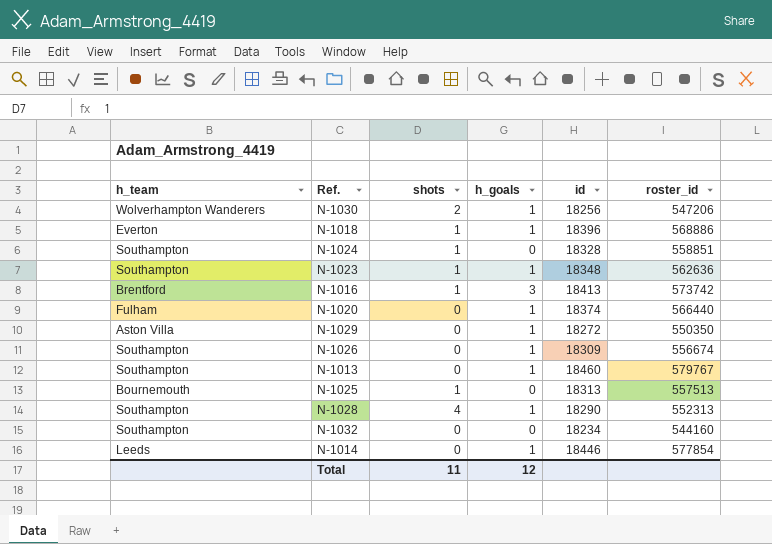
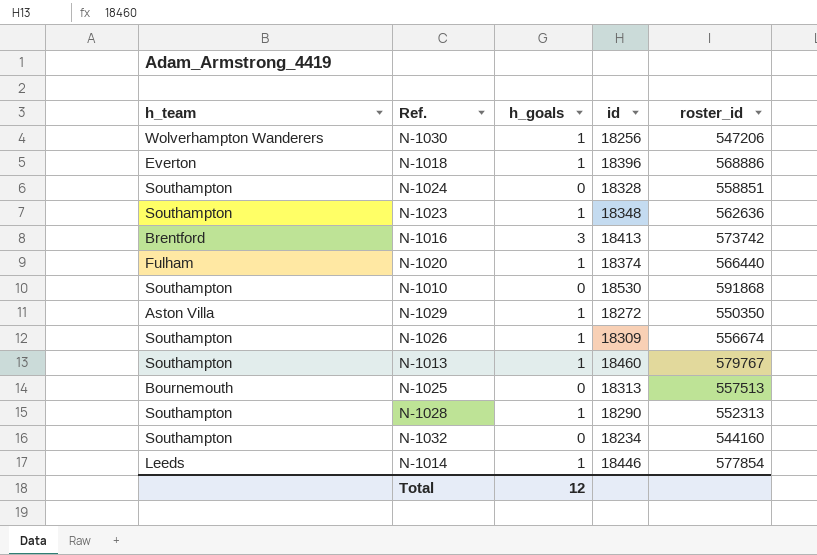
column shots | position: 3 -> none
row N-1010: none -> Southampton | 0 | 18530 | 591868

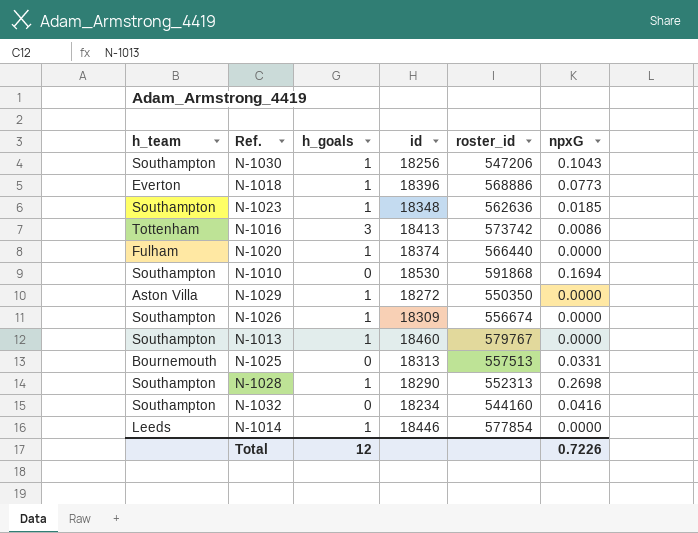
column npxG | position: none -> 6
row N-1024: Southampton | 0 | 18328 | 558851 -> none
N-1030 | h_team: Wolverhampton Wanderers -> Southampton
N-1016 | h_team: Brentford -> Tottenham

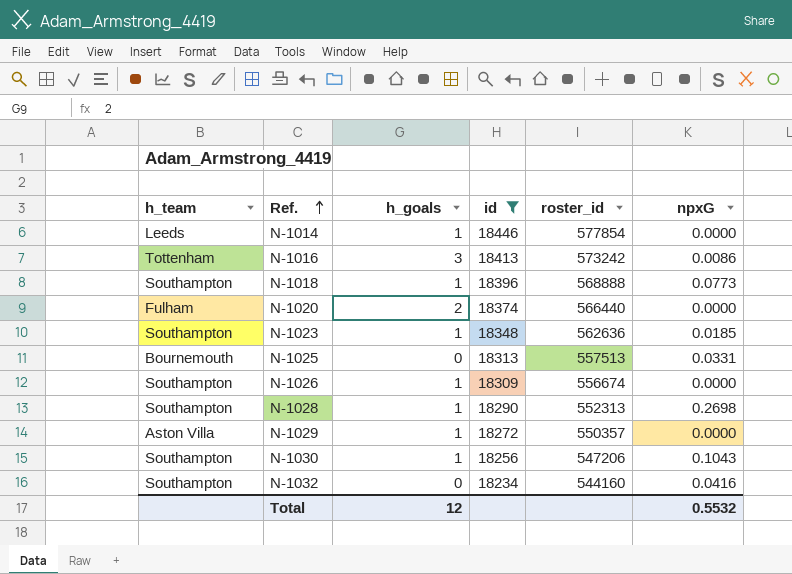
filter: none -> id <= 18446
row order: none -> Ref. ascending
N-1016 | roster_id: 573742 -> 573242
N-1018 | h_team: Everton -> Southampton
N-1018 | roster_id: 568886 -> 568888
N-1020 | h_goals: 1 -> 2
N-1029 | roster_id: 550350 -> 550357
Total | npxG: 0.7226 -> 0.5532

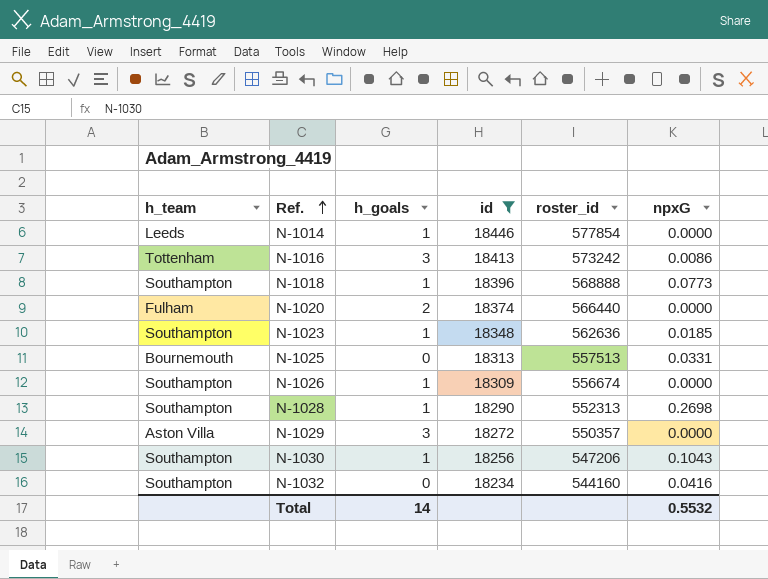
N-1029 | h_goals: 1 -> 3
Total | h_goals: 12 -> 14

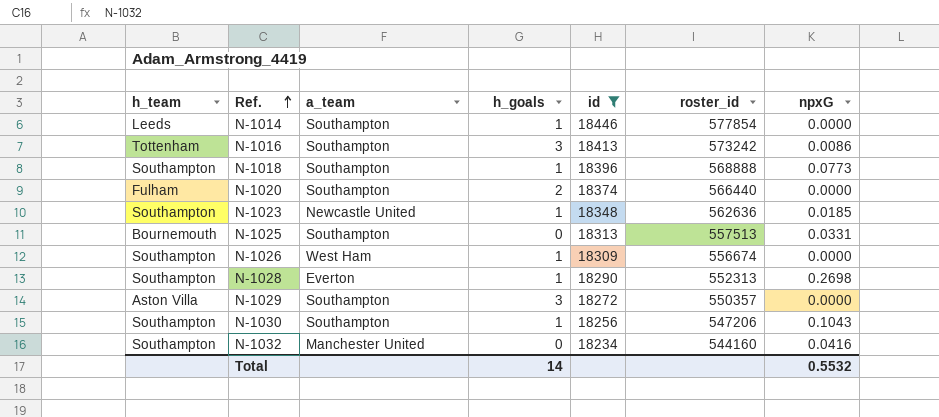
column a_team | position: none -> 3

